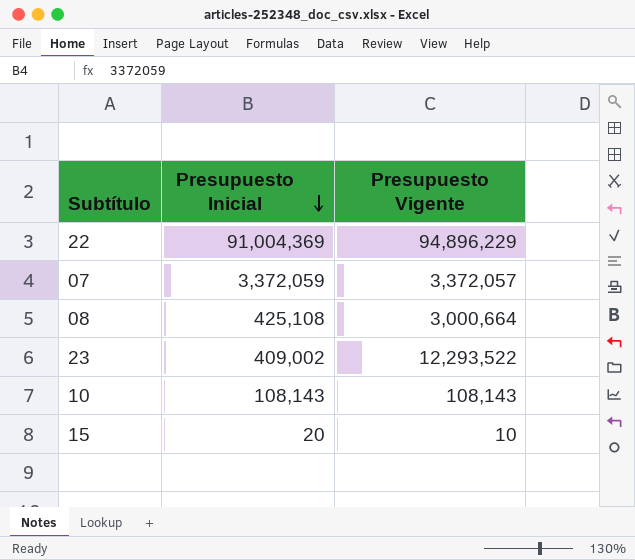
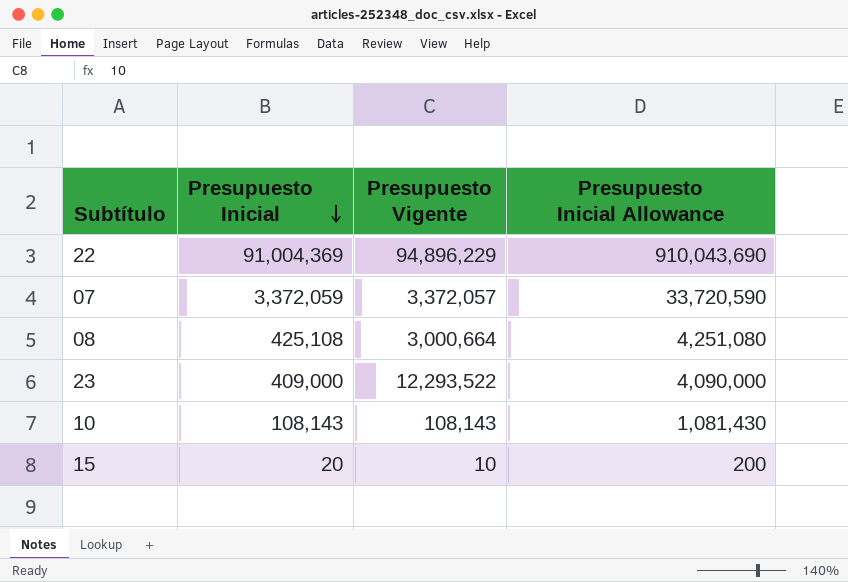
column Presupuesto Inicial Allowance | formula: none -> [Presupuesto Inicial] * 10
23 | Presupuesto Inicial: 409,002 -> 409,000

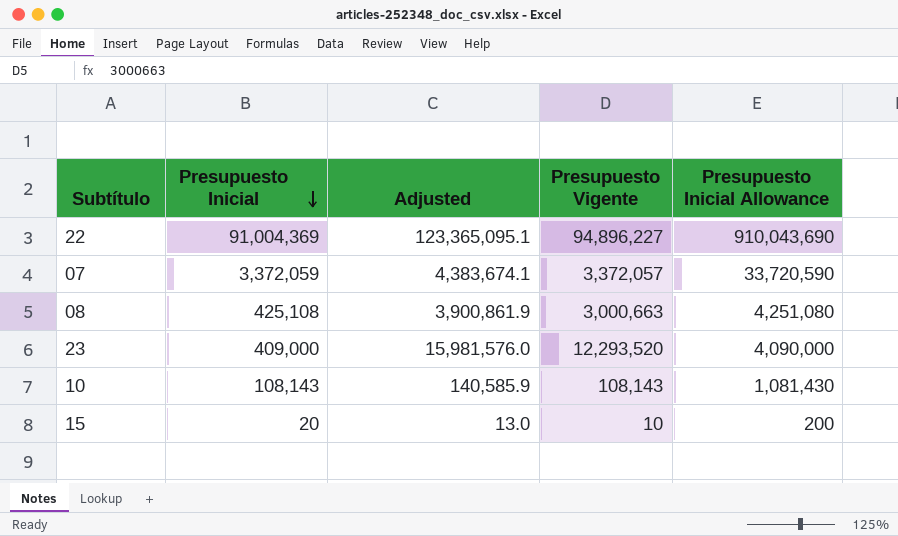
column Adjusted | formula: none -> [Presupuesto Vigente] * 1.3
22 | Presupuesto Vigente: 94,896,229 -> 94,896,227
08 | Presupuesto Vigente: 3,000,664 -> 3,000,663
23 | Presupuesto Vigente: 12,293,522 -> 12,293,520

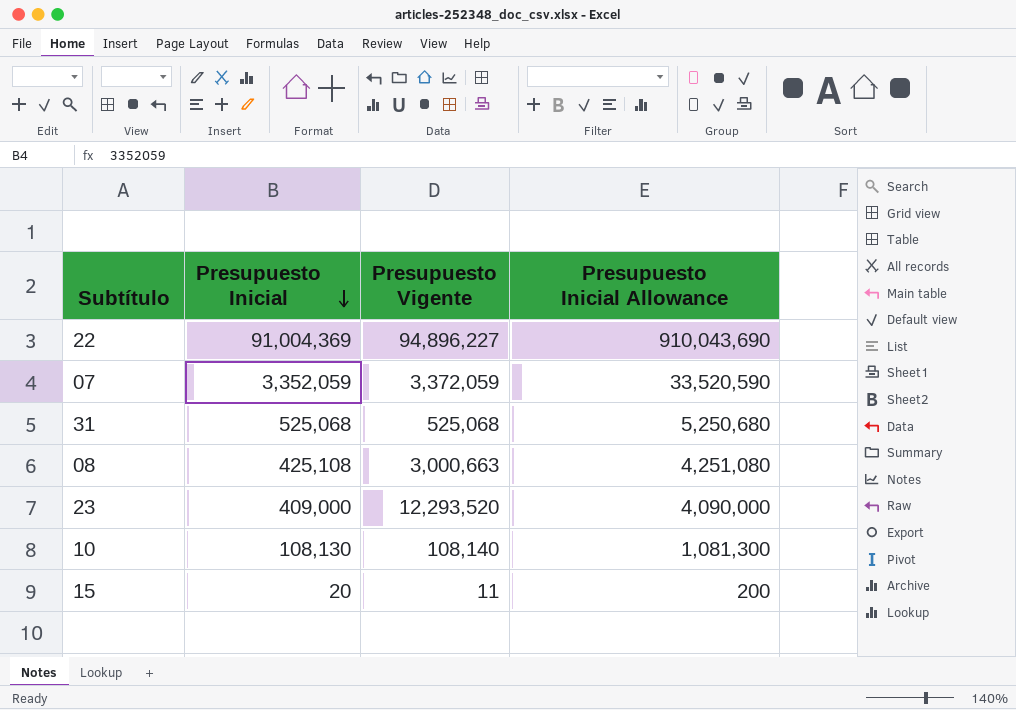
column Adjusted | formula: [Presupuesto Vigente] * 1.3 -> none
07 | Presupuesto Inicial: 3,372,059 -> 3,352,059
07 | Presupuesto Vigente: 3,372,057 -> 3,372,059
07 | Presupuesto Inicial Allowance: 33,720,590 -> 33,520,590
row 31: none -> 525,068 | 525,068 | 5,250,680
10 | Presupuesto Inicial: 108,143 -> 108,130
10 | Presupuesto Vigente: 108,143 -> 108,140
10 | Presupuesto Inicial Allowance: 1,081,430 -> 1,081,300
15 | Presupuesto Vigente: 10 -> 11

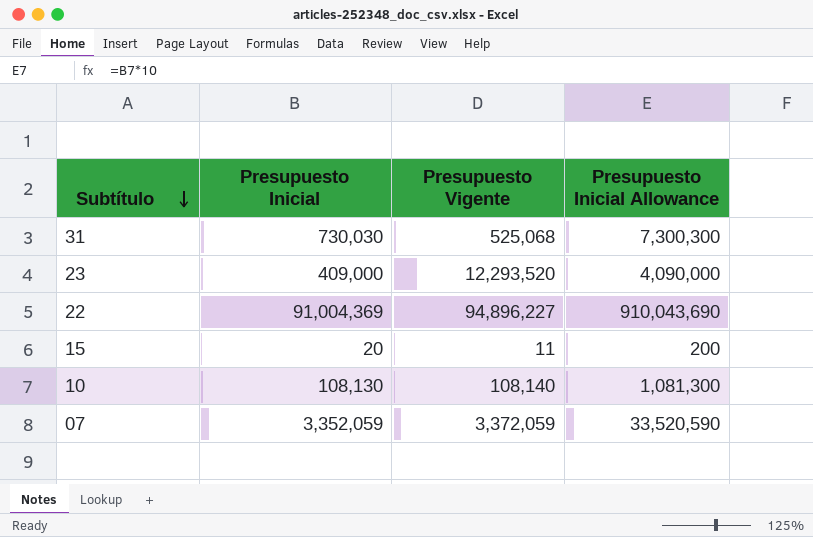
row order: Presupuesto Inicial descending -> Subtítulo descending
row 08: 425,108 | 3,000,663 | 4,251,080 -> none
31 | Presupuesto Inicial: 525,068 -> 730,030
31 | Presupuesto Inicial Allowance: 5,250,680 -> 7,300,300

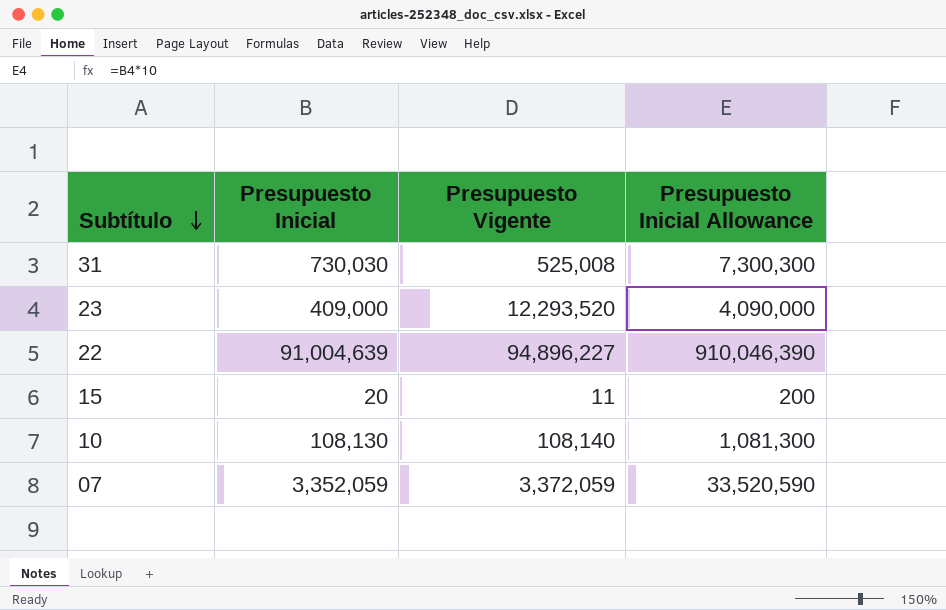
31 | Presupuesto Vigente: 525,068 -> 525,008
22 | Presupuesto Inicial: 91,004,369 -> 91,004,639
22 | Presupuesto Inicial Allowance: 910,043,690 -> 910,046,390

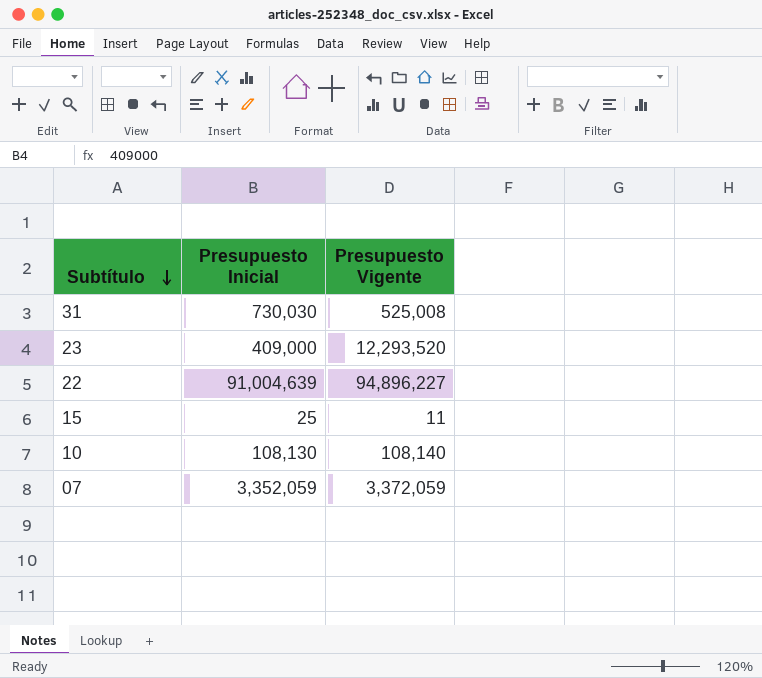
column Presupuesto Inicial Allowance | formula: [Presupuesto Inicial] * 10 -> none
15 | Presupuesto Inicial: 20 -> 25

